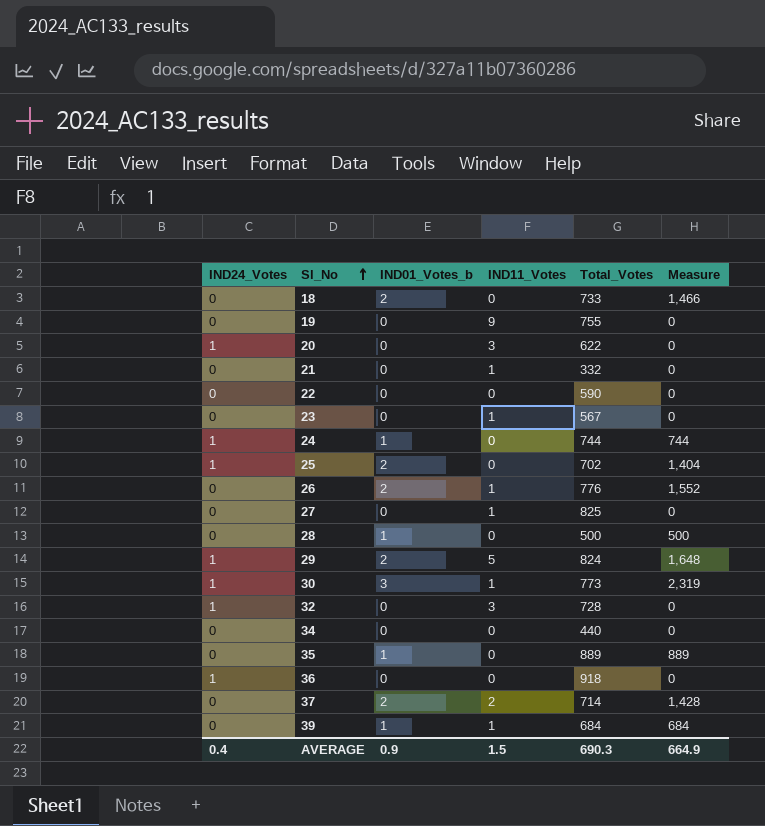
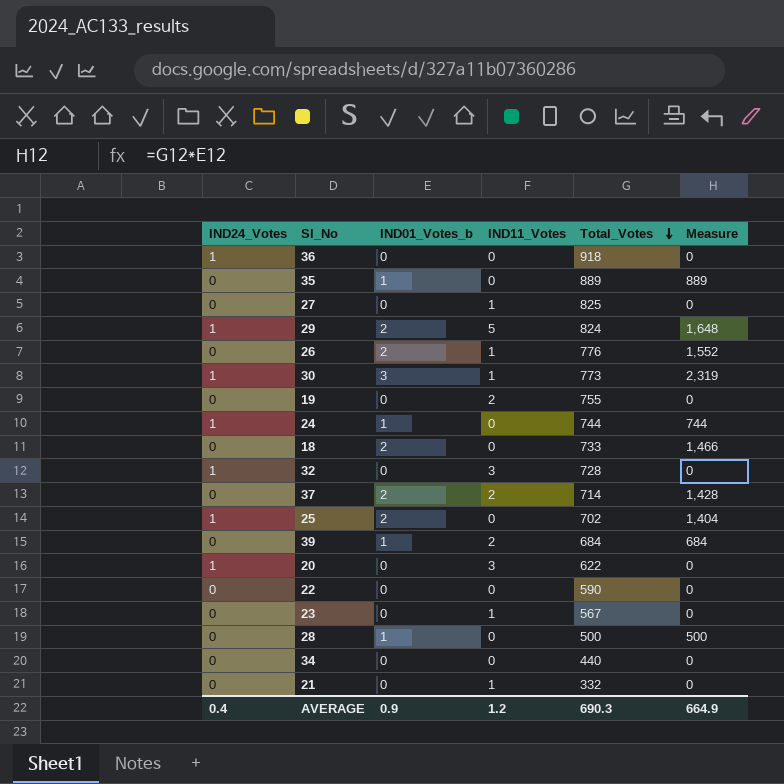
row order: Sl_No ascending -> Total_Votes descending
19 | IND11_Votes: 9 -> 2
39 | IND11_Votes: 1 -> 2
AVERAGE | IND11_Votes: 1.5 -> 1.2

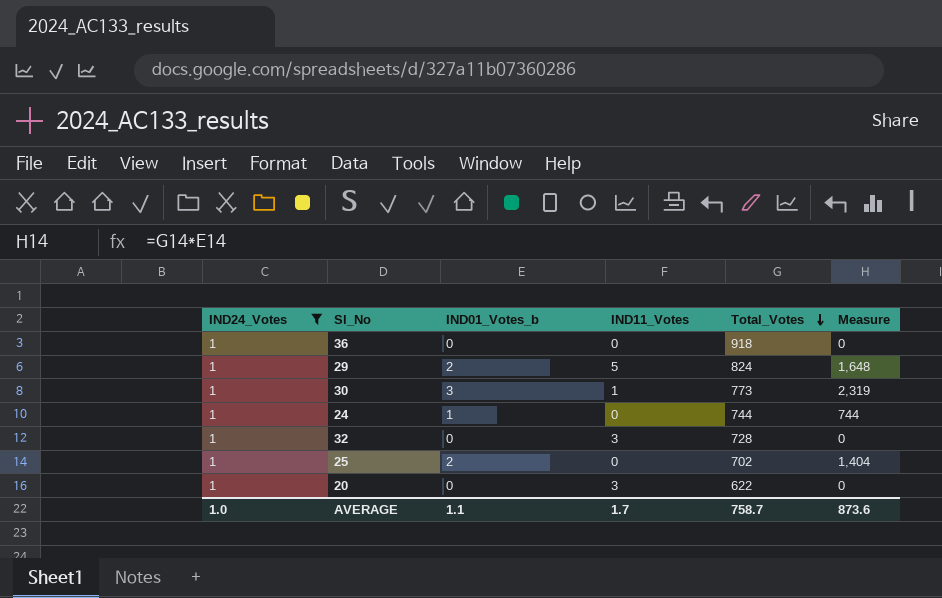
filter: none -> IND24_Votes = 1
AVERAGE | IND24_Votes: 0.4 -> 1.0
AVERAGE | IND01_Votes_b: 0.9 -> 1.1
AVERAGE | IND11_Votes: 1.2 -> 1.7
AVERAGE | Total_Votes: 690.3 -> 758.7
AVERAGE | Measure: 664.9 -> 873.6

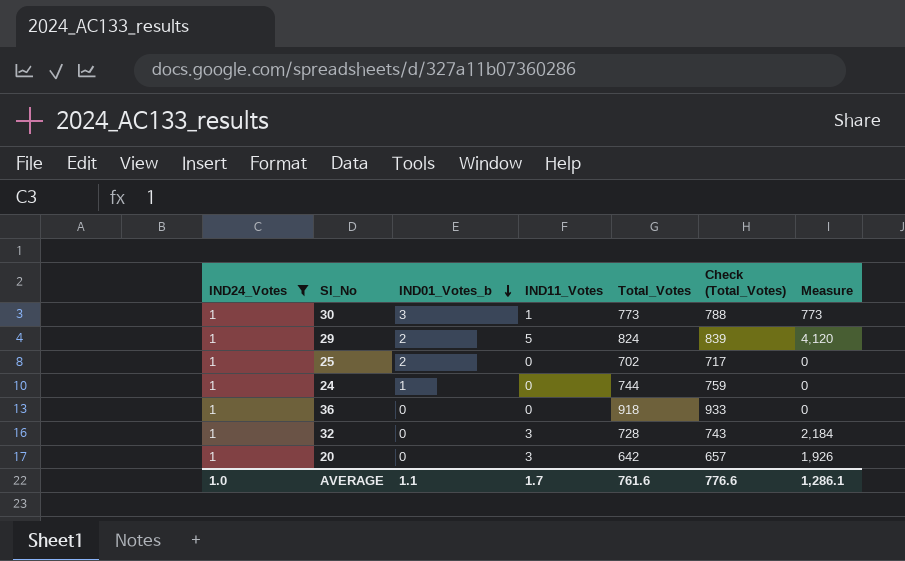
row order: Total_Votes descending -> IND01_Votes_b descending
column Check (Total_Votes) | formula: none -> [Total_Votes] + 15
column Measure | formula: [IND01_Votes_b] * [Total_Votes] -> [IND11_Votes] * [Total_Votes]
20 | Total_Votes: 622 -> 642
AVERAGE | Total_Votes: 758.7 -> 761.6
AVERAGE | Measure: 873.6 -> 1,286.1

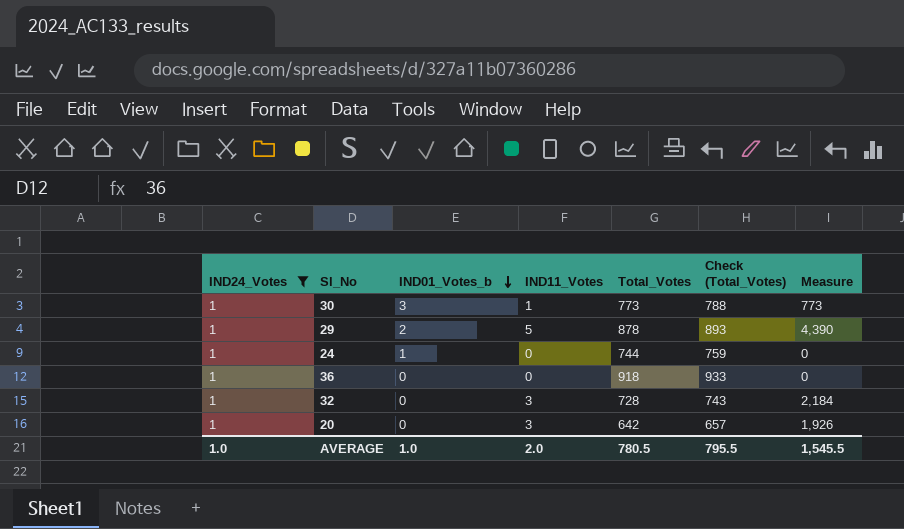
row 25: 1 | 2 | 0 | 702 | 717 | 0 -> none
29 | Total_Votes: 824 -> 878
29 | Check (Total_Votes): 839 -> 893
29 | Measure: 4,120 -> 4,390
AVERAGE | IND01_Votes_b: 1.1 -> 1.0
AVERAGE | IND11_Votes: 1.7 -> 2.0
AVERAGE | Total_Votes: 761.6 -> 780.5
AVERAGE | Check (Total_Votes): 776.6 -> 795.5
AVERAGE | Measure: 1,286.1 -> 1,545.5

